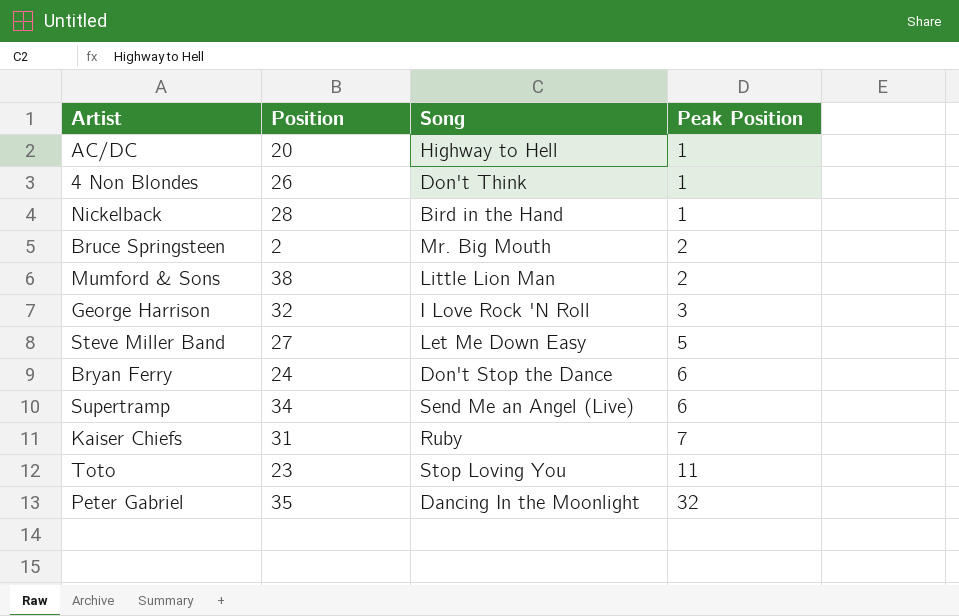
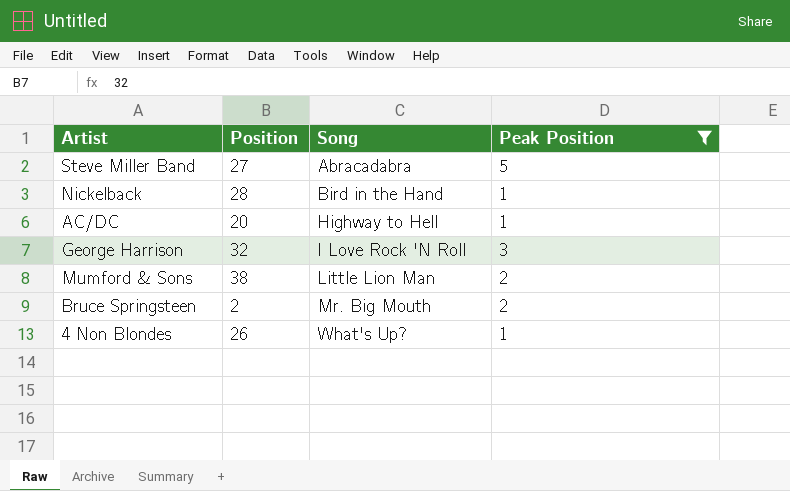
filter: none -> Peak Position <= 5
row order: Peak Position ascending -> Song ascending
Steve Miller Band | Song: Let Me Down Easy -> Abracadabra
4 Non Blondes | Song: Don't Think -> What's Up?

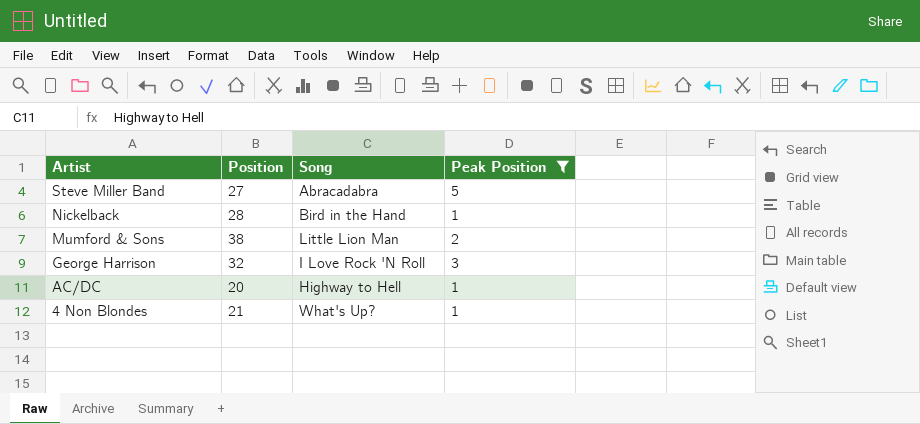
row order: Song ascending -> Artist descending
row Bruce Springsteen: 2 | Mr. Big Mouth | 2 -> none
4 Non Blondes | Position: 26 -> 21

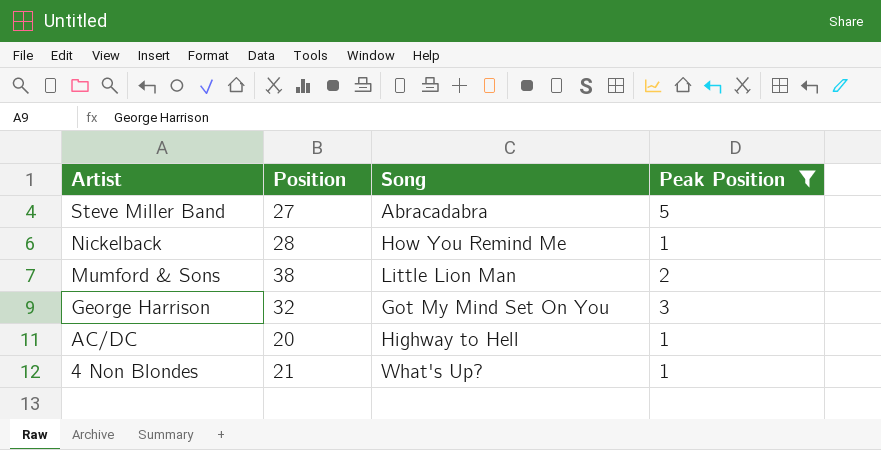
Nickelback | Song: Bird in the Hand -> How You Remind Me
George Harrison | Song: I Love Rock 'N Roll -> Got My Mind Set On You

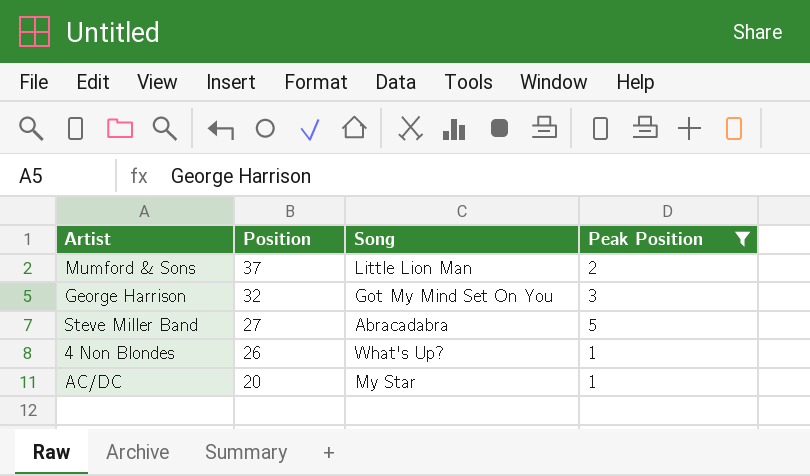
row order: Artist descending -> Position descending
row Nickelback: 28 | How You Remind Me | 1 -> none
Mumford & Sons | Position: 38 -> 37
4 Non Blondes | Position: 21 -> 26
AC/DC | Song: Highway to Hell -> My Star

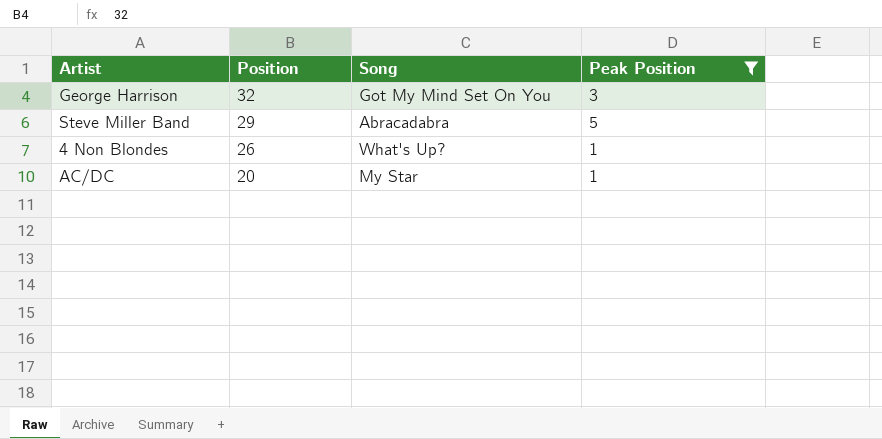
row Mumford & Sons: 37 | Little Lion Man | 2 -> none
Steve Miller Band | Position: 27 -> 29

